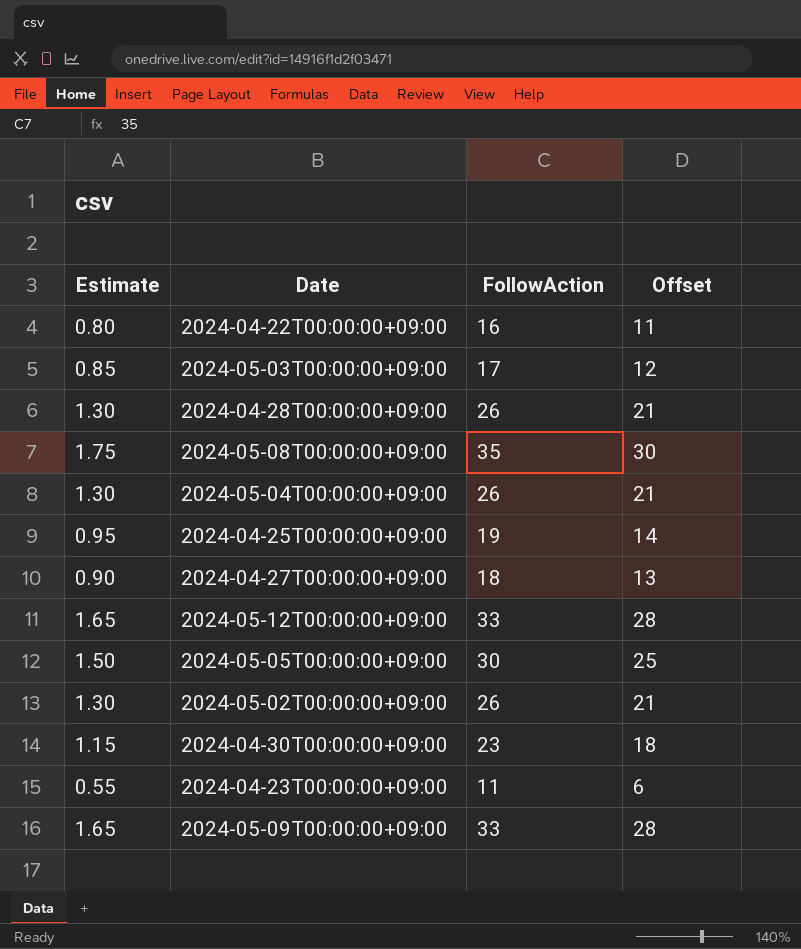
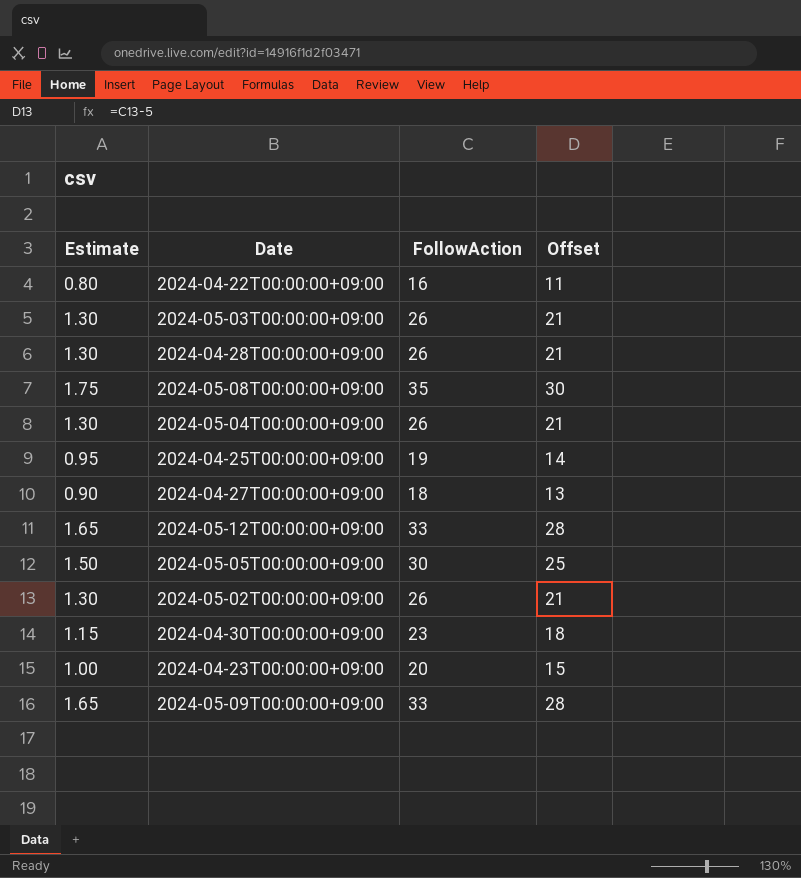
2024-05-03T00:00:00+09:00 | Estimate: 0.85 -> 1.30
2024-05-03T00:00:00+09:00 | FollowAction: 17 -> 26
2024-05-03T00:00:00+09:00 | Offset: 12 -> 21
2024-04-23T00:00:00+09:00 | Estimate: 0.55 -> 1.00
2024-04-23T00:00:00+09:00 | FollowAction: 11 -> 20
2024-04-23T00:00:00+09:00 | Offset: 6 -> 15

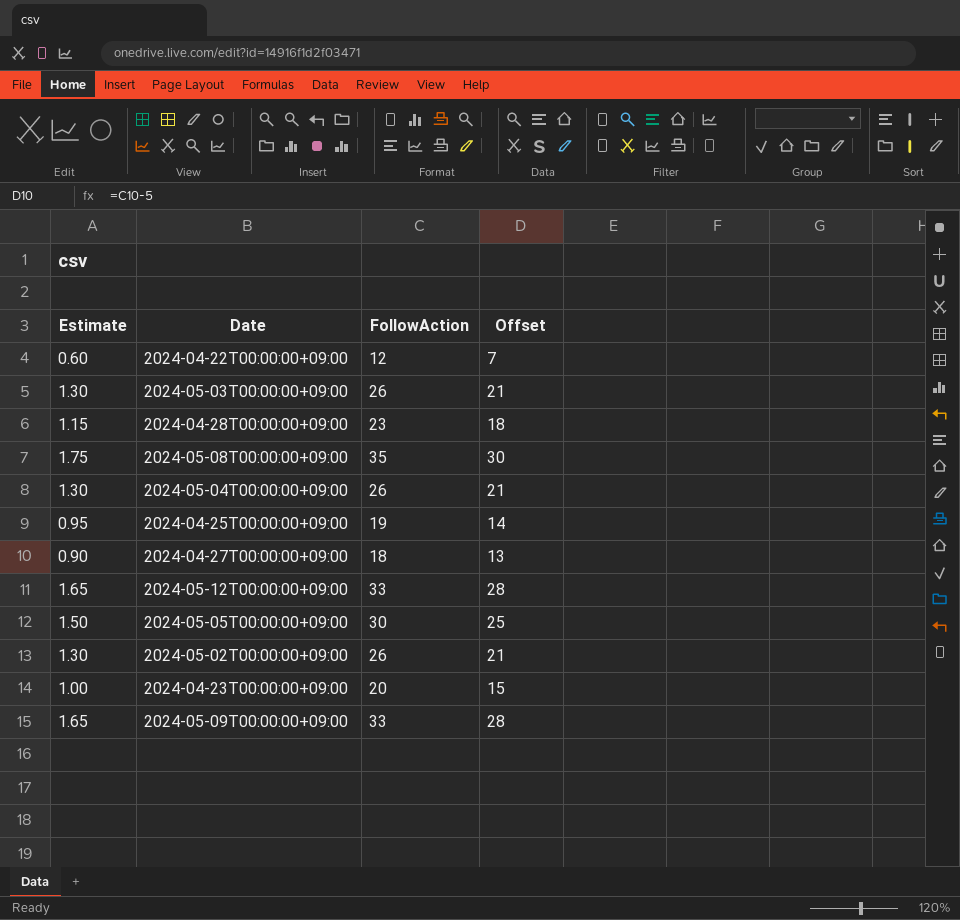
row 2024-04-30T00:00:00+09:00: 1.15 | 23 | 18 -> none
2024-04-22T00:00:00+09:00 | Estimate: 0.80 -> 0.60
2024-04-22T00:00:00+09:00 | FollowAction: 16 -> 12
2024-04-22T00:00:00+09:00 | Offset: 11 -> 7
2024-04-28T00:00:00+09:00 | Estimate: 1.30 -> 1.15
2024-04-28T00:00:00+09:00 | FollowAction: 26 -> 23
2024-04-28T00:00:00+09:00 | Offset: 21 -> 18

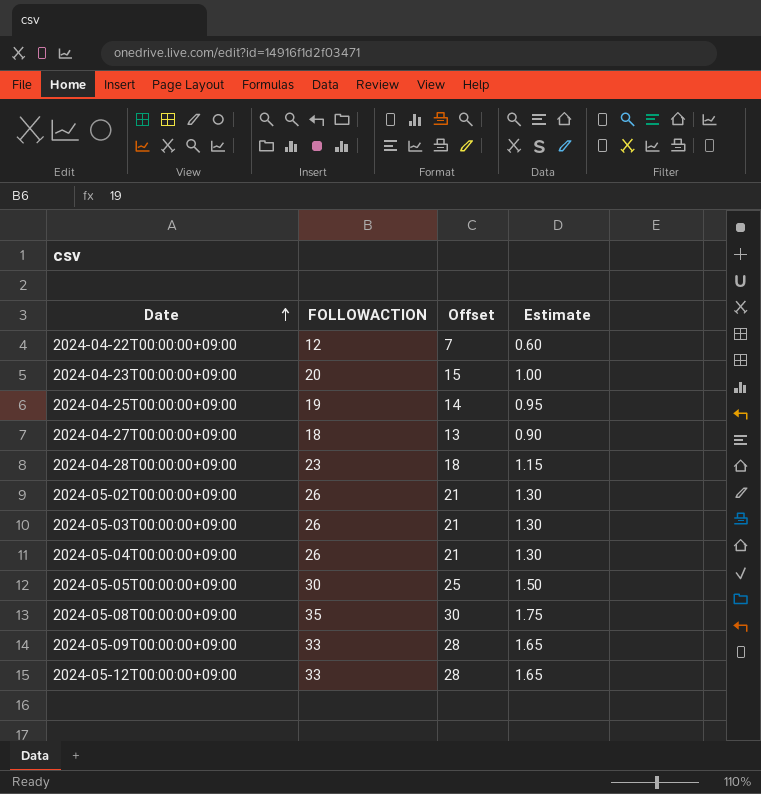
row order: none -> Date ascending
column name: FollowAction -> FOLLOWACTION
column Estimate | position: 1 -> 4

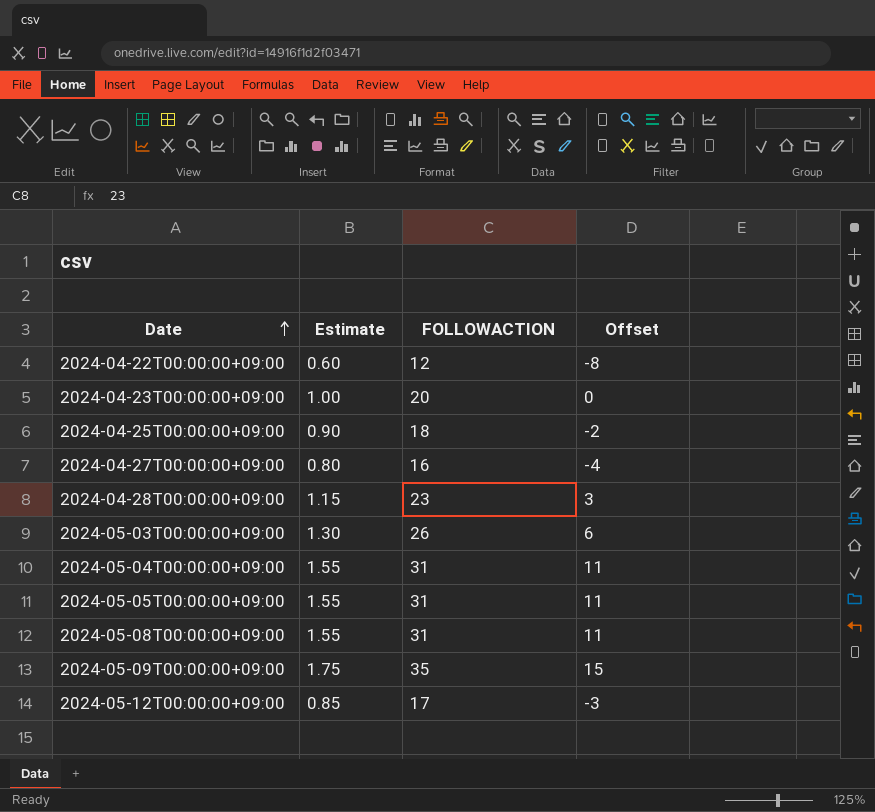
column Estimate | position: 4 -> 2
column Offset | formula: [FOLLOWACTION] - 5 -> [FOLLOWACTION] - 20
row 2024-05-02T00:00:00+09:00: 26 | 21 | 1.30 -> none
2024-04-25T00:00:00+09:00 | Estimate: 0.95 -> 0.90
2024-04-25T00:00:00+09:00 | FOLLOWACTION: 19 -> 18
2024-04-27T00:00:00+09:00 | Estimate: 0.90 -> 0.80
2024-04-27T00:00:00+09:00 | FOLLOWACTION: 18 -> 16
2024-05-04T00:00:00+09:00 | Estimate: 1.30 -> 1.55
2024-05-04T00:00:00+09:00 | FOLLOWACTION: 26 -> 31
2024-05-05T00:00:00+09:00 | Estimate: 1.50 -> 1.55
2024-05-05T00:00:00+09:00 | FOLLOWACTION: 30 -> 31
2024-05-08T00:00:00+09:00 | Estimate: 1.75 -> 1.55
2024-05-08T00:00:00+09:00 | FOLLOWACTION: 35 -> 31
2024-05-09T00:00:00+09:00 | Estimate: 1.65 -> 1.75
2024-05-09T00:00:00+09:00 | FOLLOWACTION: 33 -> 35
2024-05-12T00:00:00+09:00 | Estimate: 1.65 -> 0.85
2024-05-12T00:00:00+09:00 | FOLLOWACTION: 33 -> 17

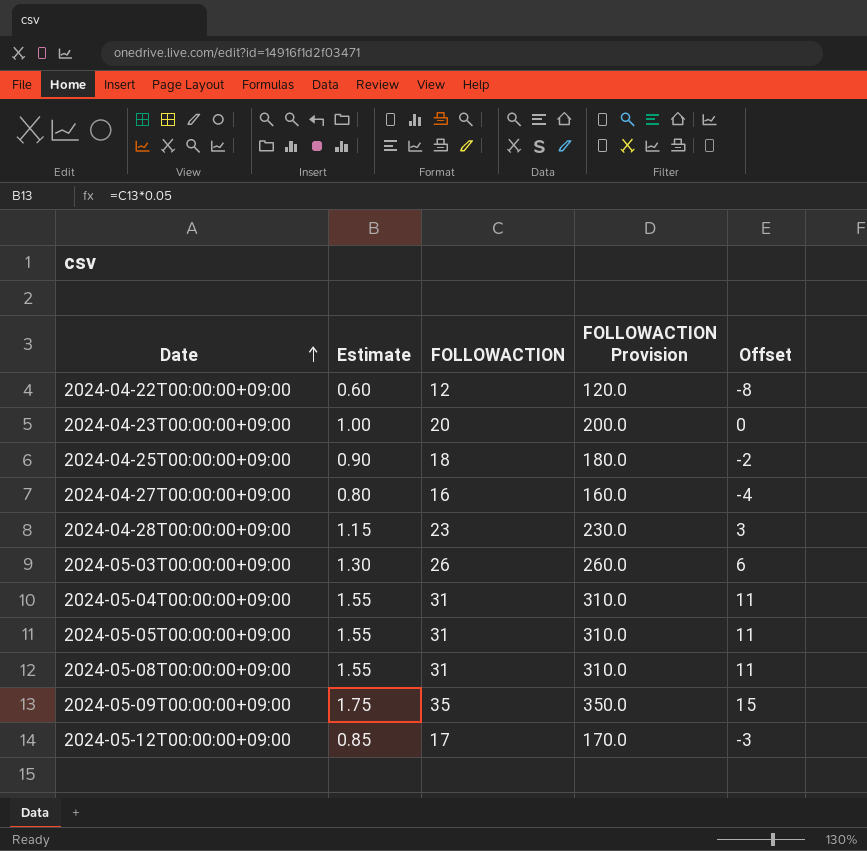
column FOLLOWACTION Provision | formula: none -> [FOLLOWACTION] * 10

